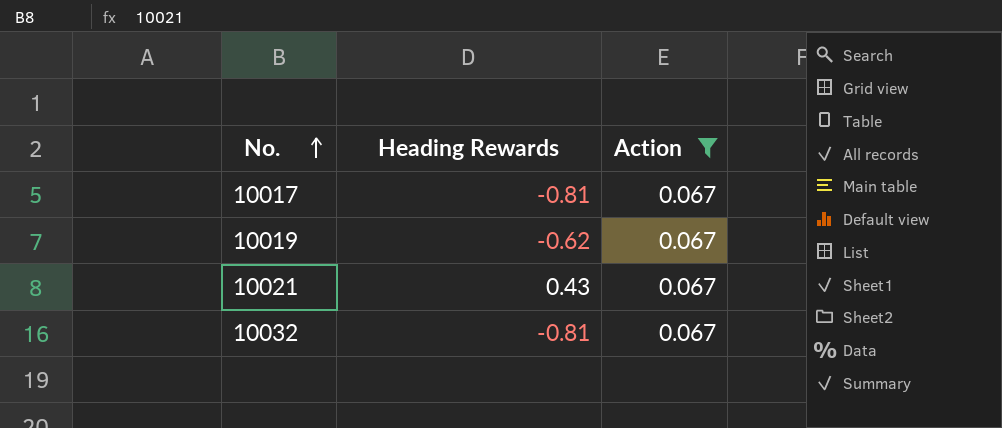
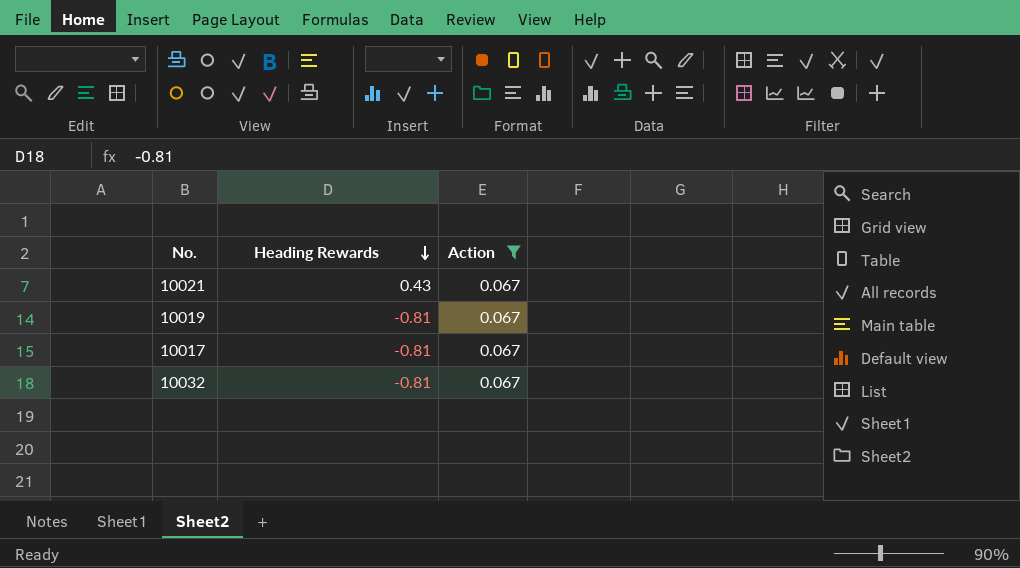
row order: No. ascending -> Heading Rewards descending
10019 | Heading Rewards: -0.62 -> -0.81

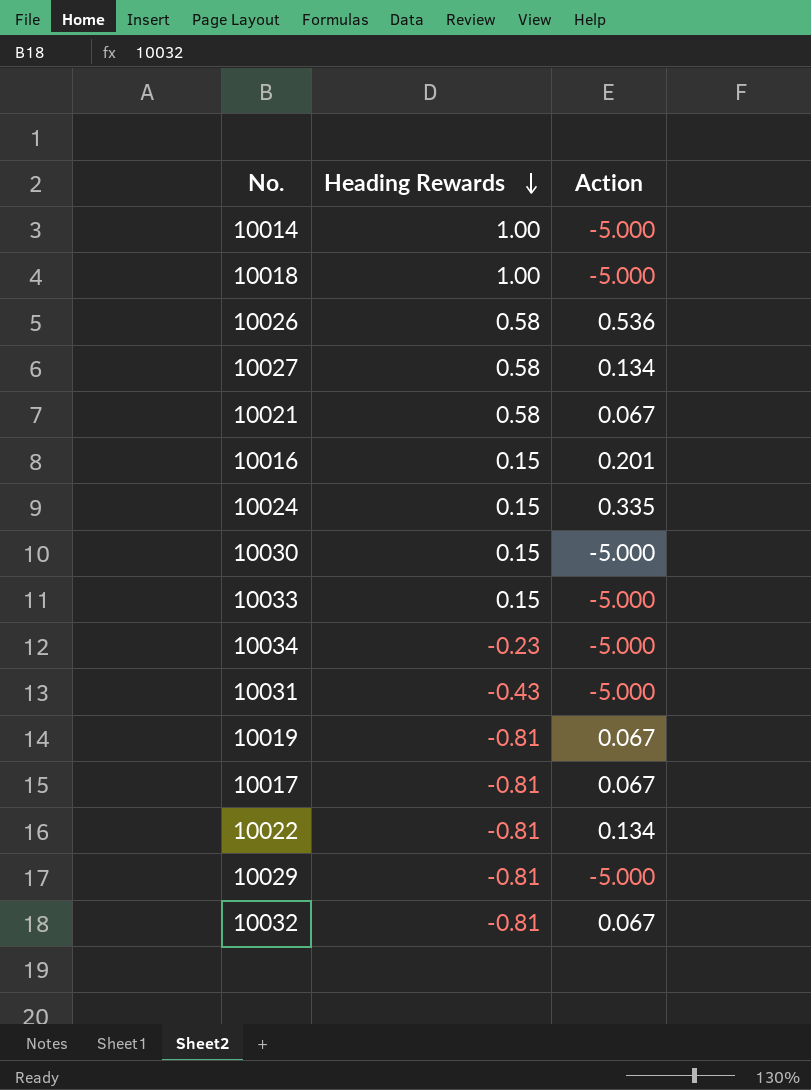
filter: Action = 0.067 -> none
10021 | Heading Rewards: 0.43 -> 0.58

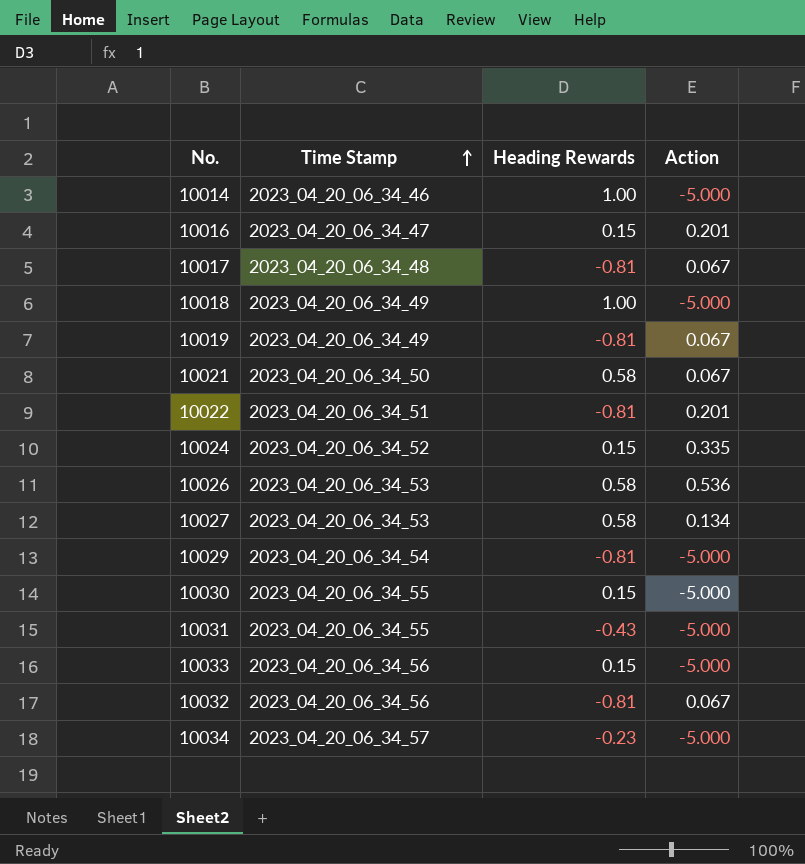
row order: Heading Rewards descending -> Time Stamp ascending
column Time Stamp | position: none -> 2
10022 | Action: 0.134 -> 0.201

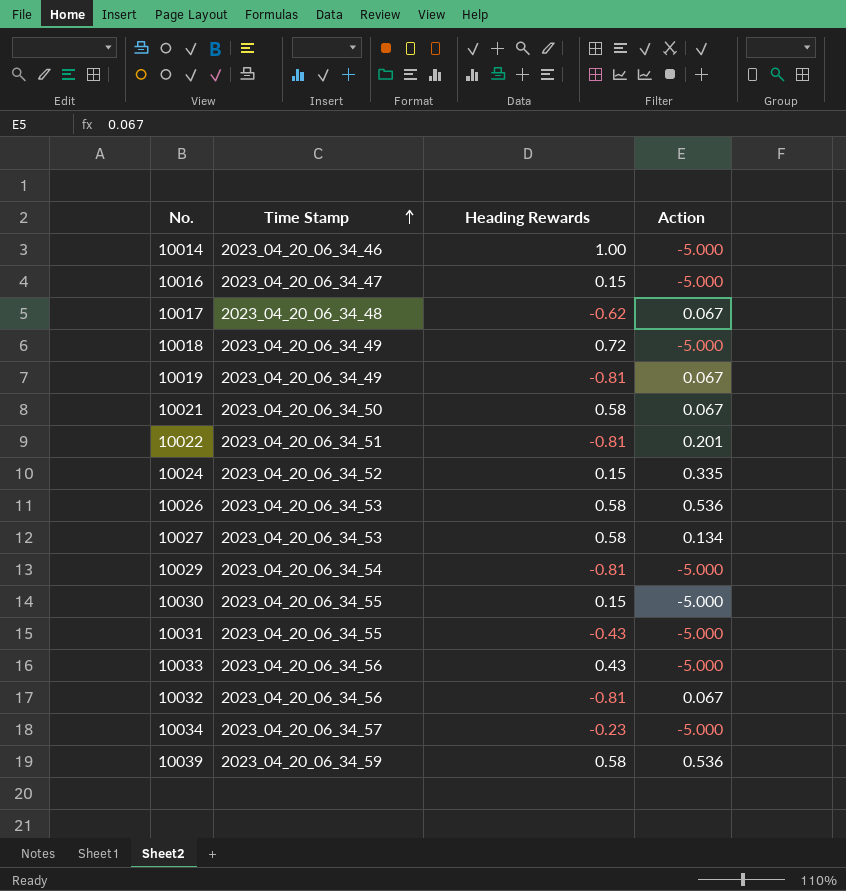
10016 | Action: 0.201 -> -5.000
10017 | Heading Rewards: -0.81 -> -0.62
10018 | Heading Rewards: 1.00 -> 0.72
10033 | Heading Rewards: 0.15 -> 0.43
row 10039: none -> 2023_04_20_06_34_59 | 0.58 | 0.536

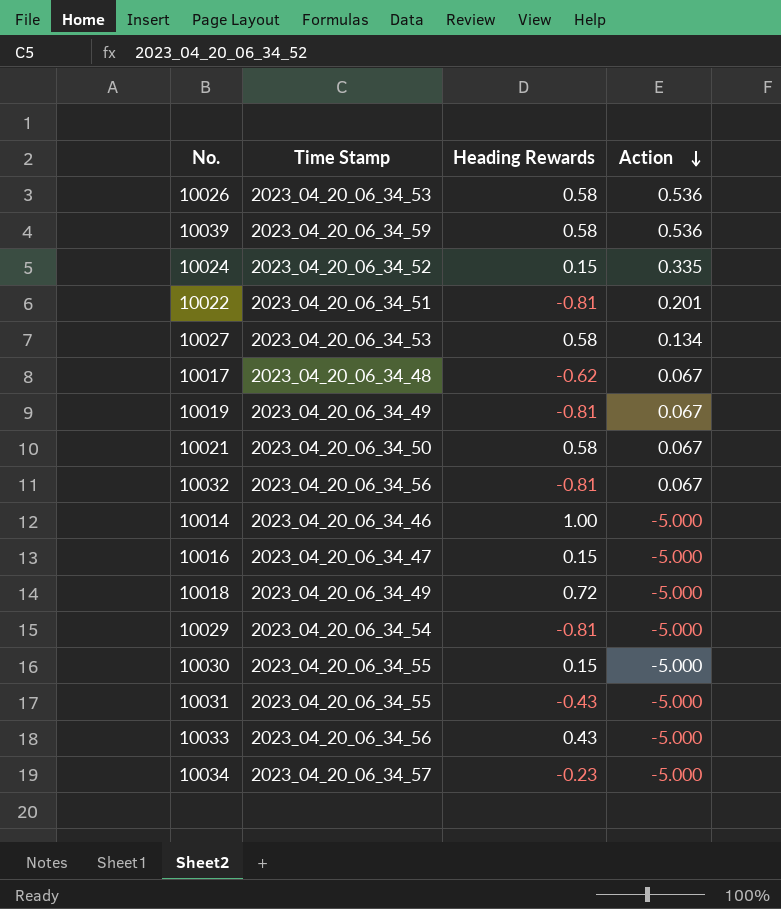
row order: Time Stamp ascending -> Action descending

